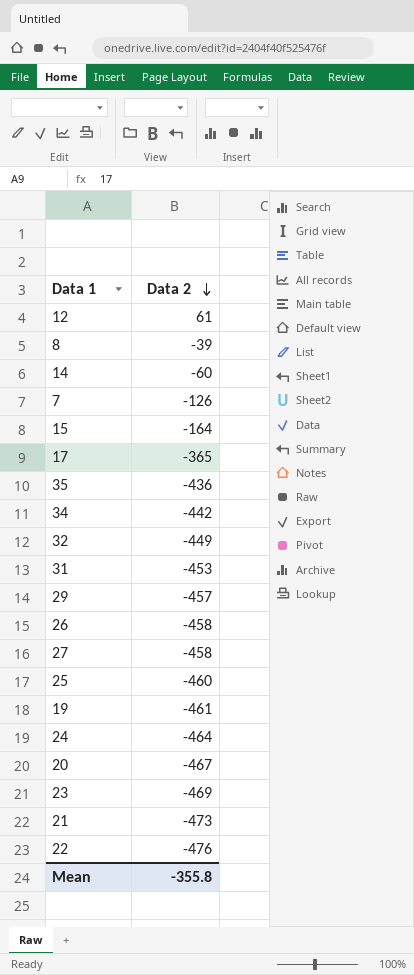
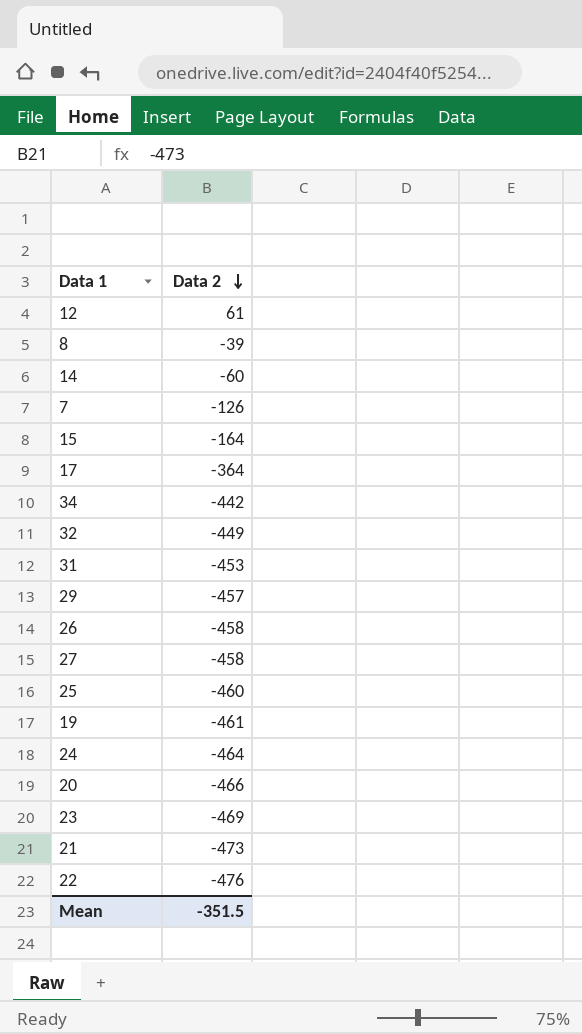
row 35: -436 -> none
17 | Data 2: -365 -> -364
20 | Data 2: -467 -> -466
Mean | Data 2: -355.8 -> -351.5

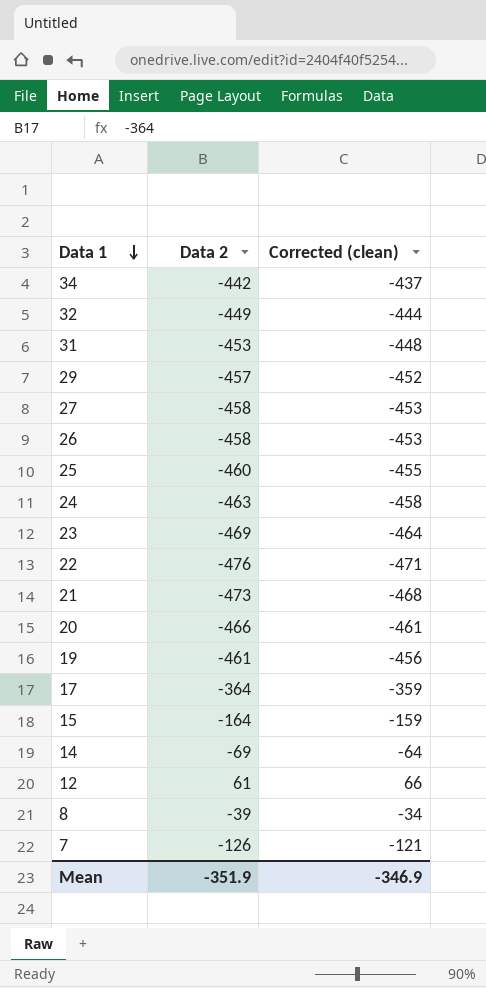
row order: Data 2 descending -> Data 1 descending
column Corrected (clean) | formula: none -> [Data 2] + 5
24 | Data 2: -464 -> -463
14 | Data 2: -60 -> -69
Mean | Data 2: -351.5 -> -351.9

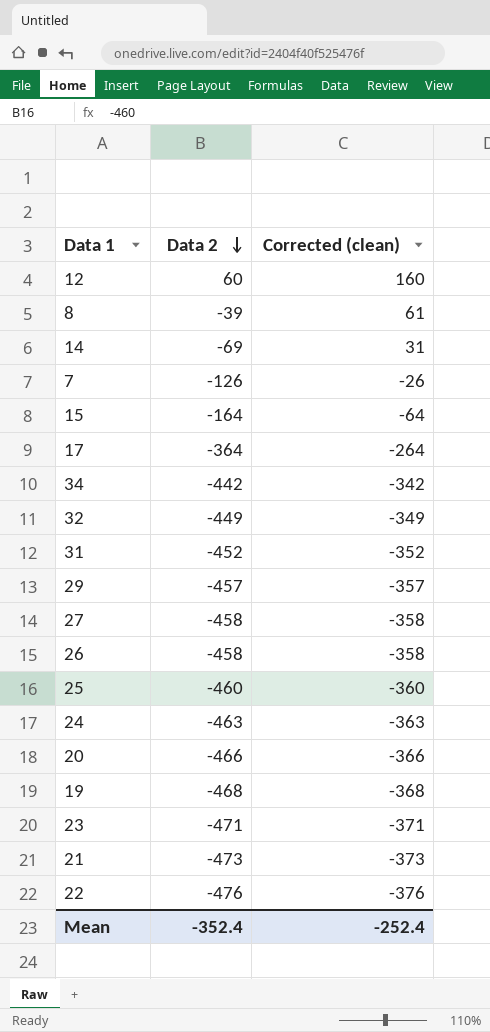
row order: Data 1 descending -> Data 2 descending
column Corrected (clean) | formula: [Data 2] + 5 -> [Data 2] + 100
12 | Data 2: 61 -> 60
31 | Data 2: -453 -> -452
19 | Data 2: -461 -> -468
23 | Data 2: -469 -> -471
Mean | Data 2: -351.9 -> -352.4
Mean | Corrected (clean): -346.9 -> -252.4

